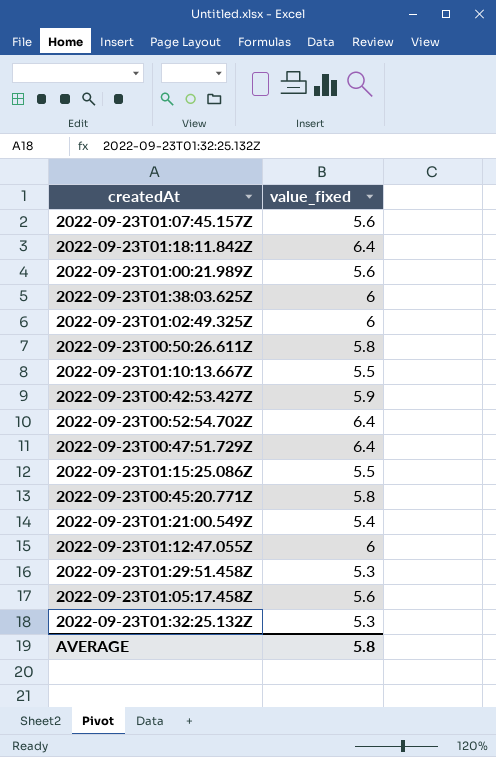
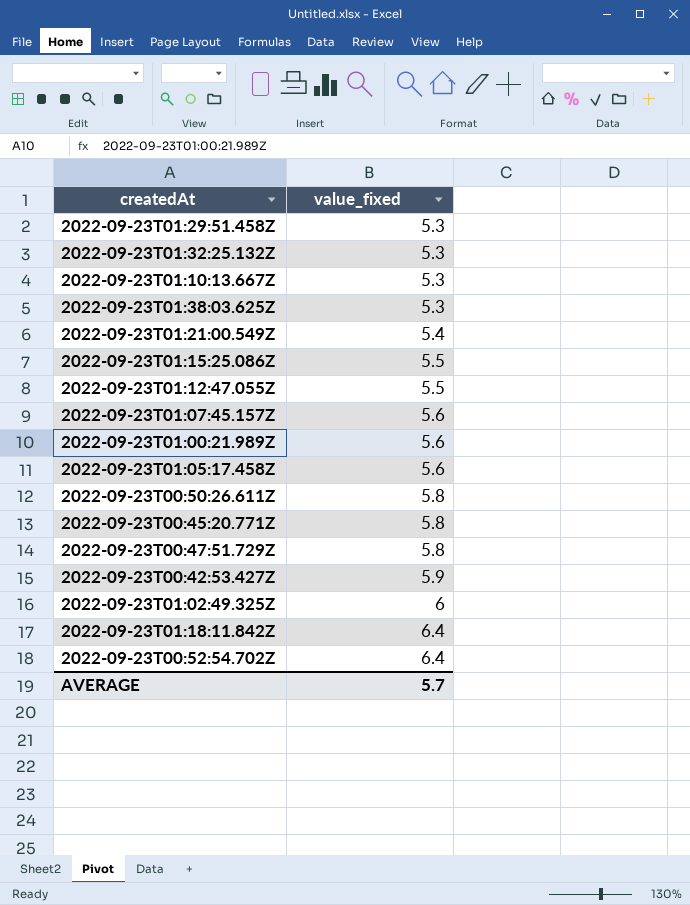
row order: none -> value_fixed ascending
2022-09-23T01:10:13.667Z | value_fixed: 5.5 -> 5.3
2022-09-23T01:38:03.625Z | value_fixed: 6 -> 5.3
2022-09-23T01:12:47.055Z | value_fixed: 6 -> 5.5
2022-09-23T00:47:51.729Z | value_fixed: 6.4 -> 5.8
AVERAGE | value_fixed: 5.8 -> 5.7

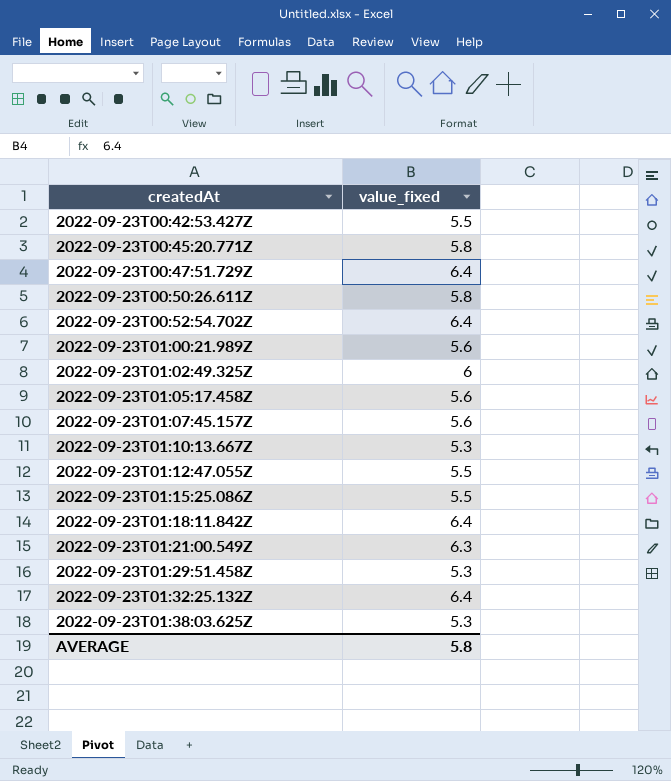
row order: value_fixed ascending -> createdAt ascending
2022-09-23T00:42:53.427Z | value_fixed: 5.9 -> 5.5
2022-09-23T00:47:51.729Z | value_fixed: 5.8 -> 6.4
2022-09-23T01:21:00.549Z | value_fixed: 5.4 -> 6.3
2022-09-23T01:32:25.132Z | value_fixed: 5.3 -> 6.4
AVERAGE | value_fixed: 5.7 -> 5.8

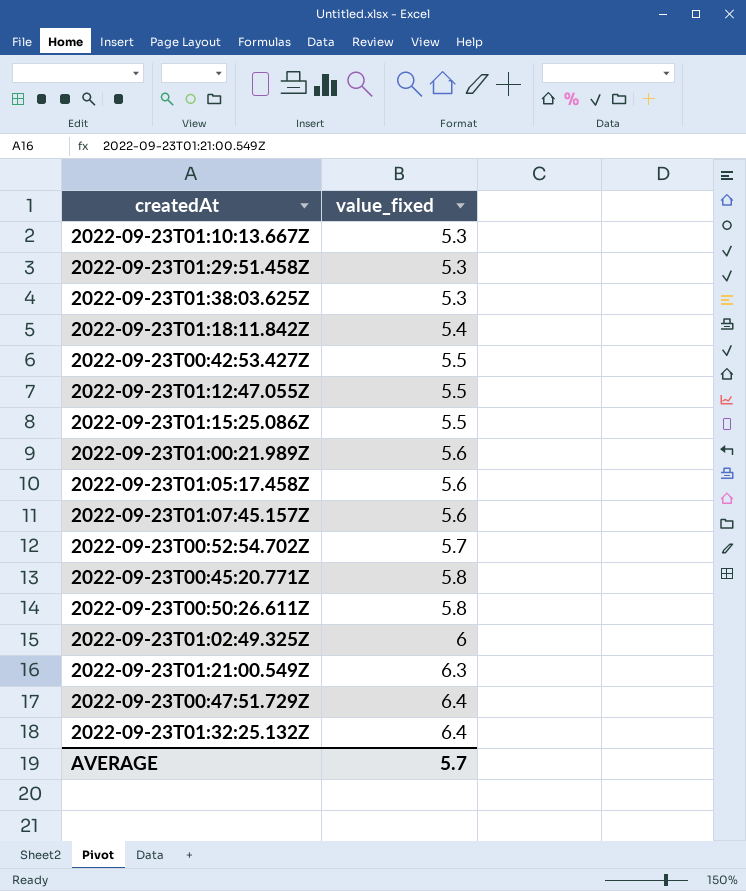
row order: createdAt ascending -> value_fixed ascending
2022-09-23T01:18:11.842Z | value_fixed: 6.4 -> 5.4
2022-09-23T00:52:54.702Z | value_fixed: 6.4 -> 5.7
AVERAGE | value_fixed: 5.8 -> 5.7

